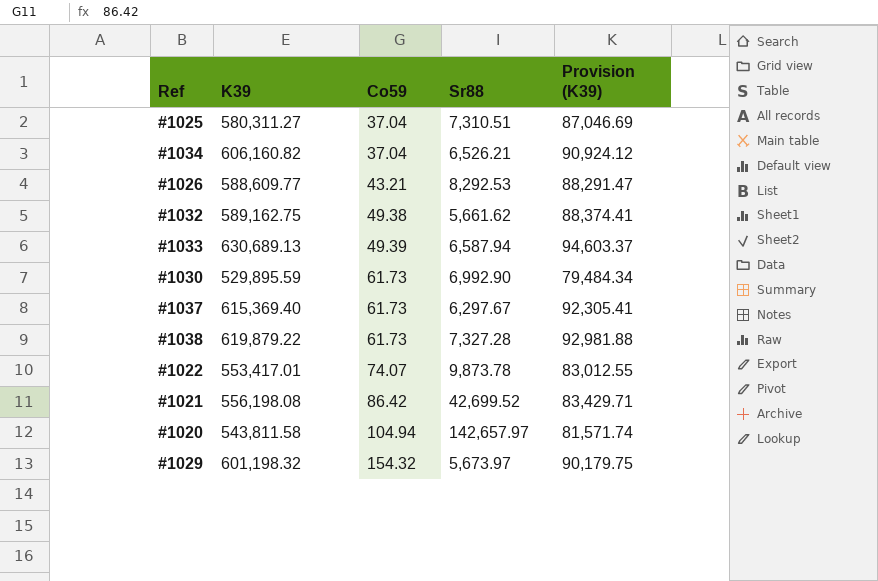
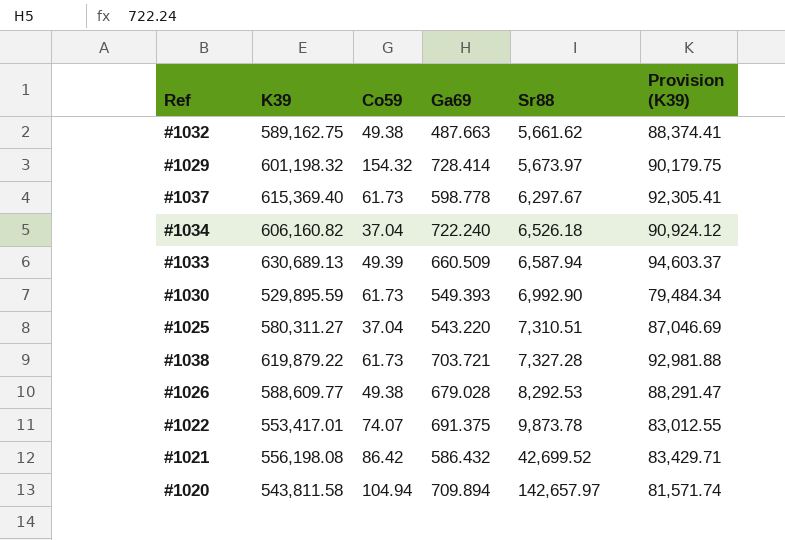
row order: Co59 ascending -> Sr88 ascending
column Ga69 | position: none -> 4
#1034 | Sr88: 6,526.21 -> 6,526.18
#1026 | Co59: 43.21 -> 49.38

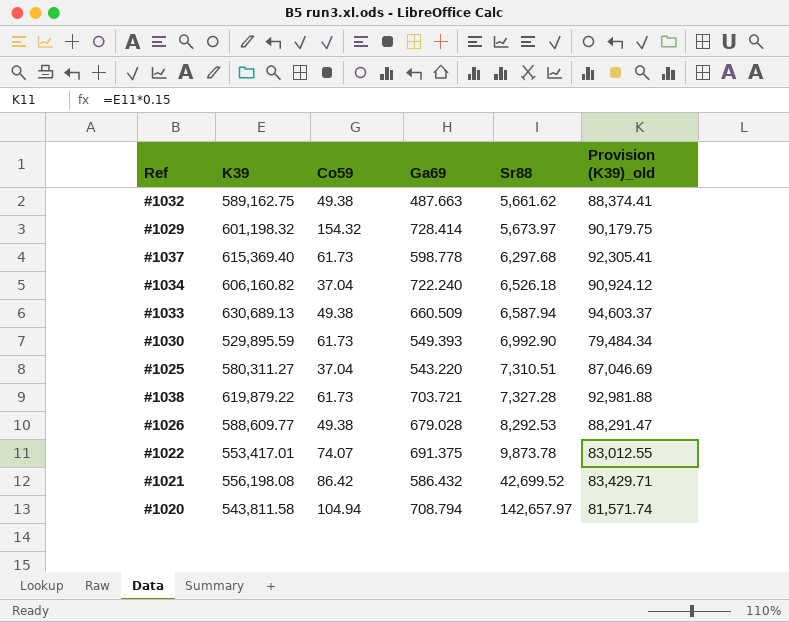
column name: Provision (K39) -> Provision (K39)_old
#1037 | Sr88: 6,297.67 -> 6,297.68
#1033 | Co59: 49.39 -> 49.38
#1020 | Ga69: 709.894 -> 708.794

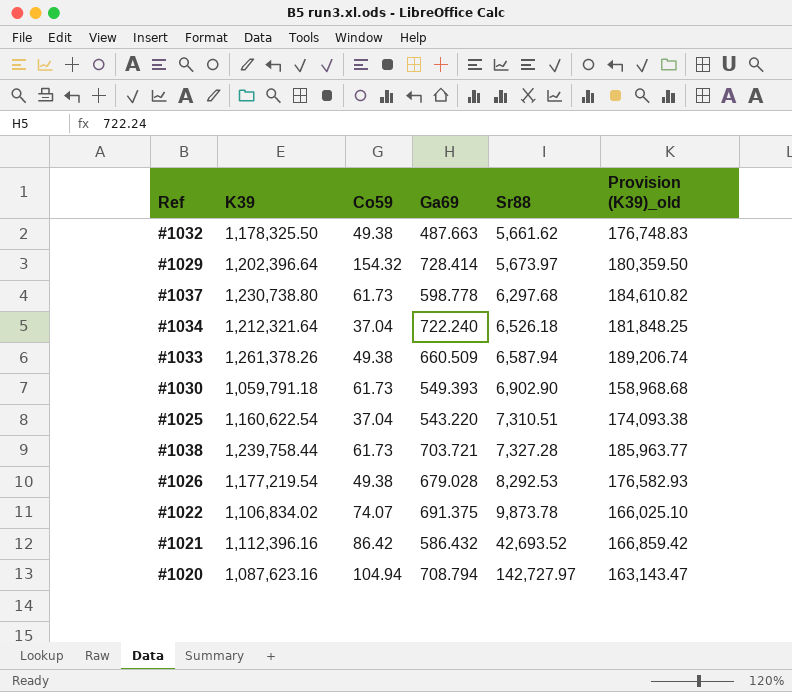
#1032 | K39: 589,162.75 -> 1,178,325.50
#1032 | Provision (K39)_old: 88,374.41 -> 176,748.83
#1029 | K39: 601,198.32 -> 1,202,396.64
#1029 | Provision (K39)_old: 90,179.75 -> 180,359.50
#1037 | K39: 615,369.40 -> 1,230,738.80
#1037 | Provision (K39)_old: 92,305.41 -> 184,610.82
#1034 | K39: 606,160.82 -> 1,212,321.64
#1034 | Provision (K39)_old: 90,924.12 -> 181,848.25
#1033 | K39: 630,689.13 -> 1,261,378.26
#1033 | Provision (K39)_old: 94,603.37 -> 189,206.74
#1030 | K39: 529,895.59 -> 1,059,791.18
#1030 | Sr88: 6,992.90 -> 6,902.90
#1030 | Provision (K39)_old: 79,484.34 -> 158,968.68
#1025 | K39: 580,311.27 -> 1,160,622.54
#1025 | Provision (K39)_old: 87,046.69 -> 174,093.38
#1038 | K39: 619,879.22 -> 1,239,758.44
#1038 | Provision (K39)_old: 92,981.88 -> 185,963.77
#1026 | K39: 588,609.77 -> 1,177,219.54
#1026 | Provision (K39)_old: 88,291.47 -> 176,582.93
#1022 | K39: 553,417.01 -> 1,106,834.02
#1022 | Provision (K39)_old: 83,012.55 -> 166,025.10
#1021 | K39: 556,198.08 -> 1,112,396.16
#1021 | Sr88: 42,699.52 -> 42,693.52
#1021 | Provision (K39)_old: 83,429.71 -> 166,859.42
#1020 | K39: 543,811.58 -> 1,087,623.16
#1020 | Sr88: 142,657.97 -> 142,727.97
#1020 | Provision (K39)_old: 81,571.74 -> 163,143.47

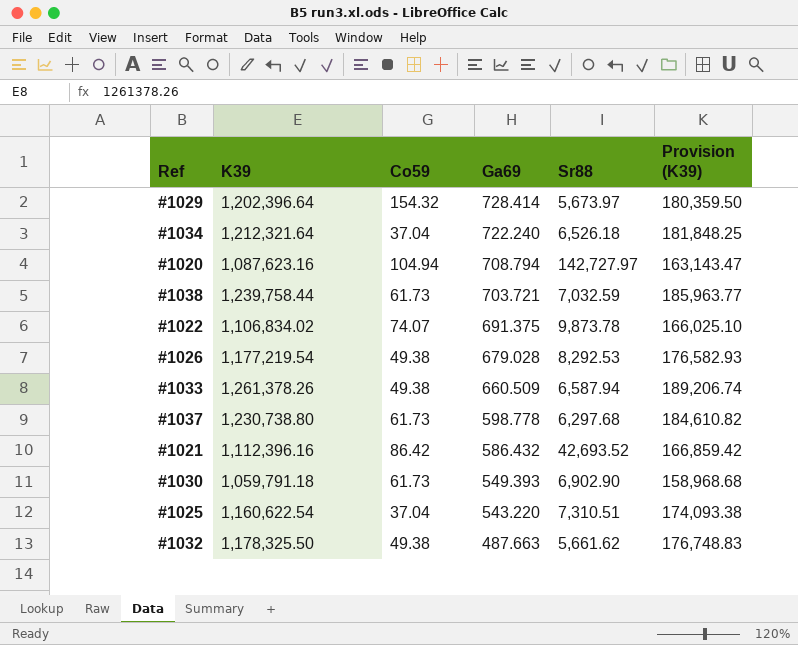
row order: Sr88 ascending -> Ga69 descending
column name: Provision (K39)_old -> Provision (K39)
#1038 | Sr88: 7,327.28 -> 7,032.59

